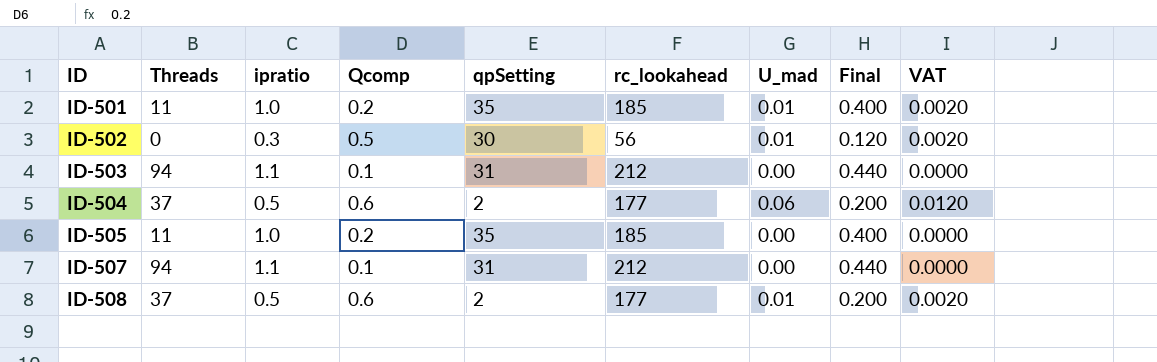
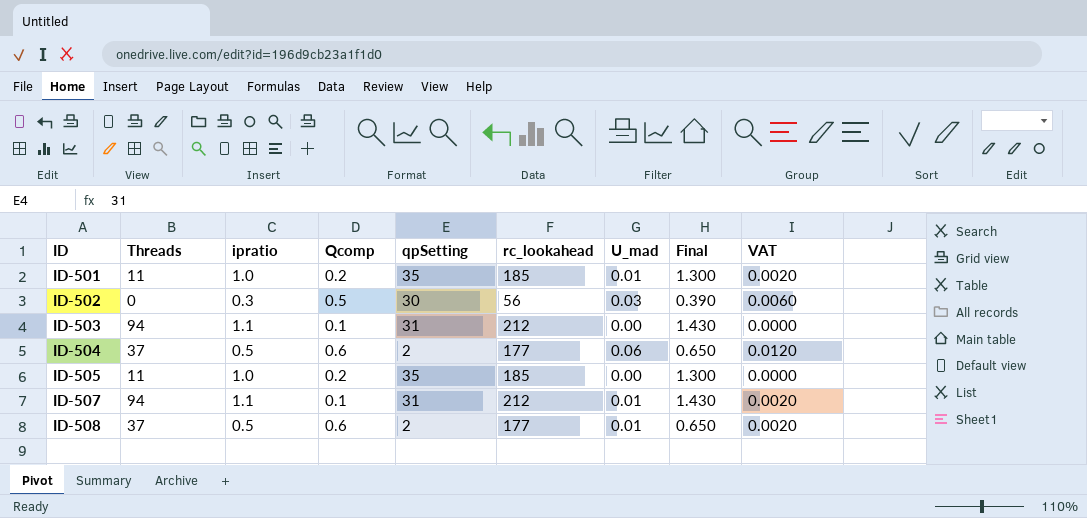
column Final | formula: [ipratio] * 0.4 -> [ipratio] * 1.3
ID-502 | U_mad: 0.01 -> 0.03
ID-502 | VAT: 0.0020 -> 0.0060
ID-507 | U_mad: 0.00 -> 0.01
ID-507 | VAT: 0.0000 -> 0.0020

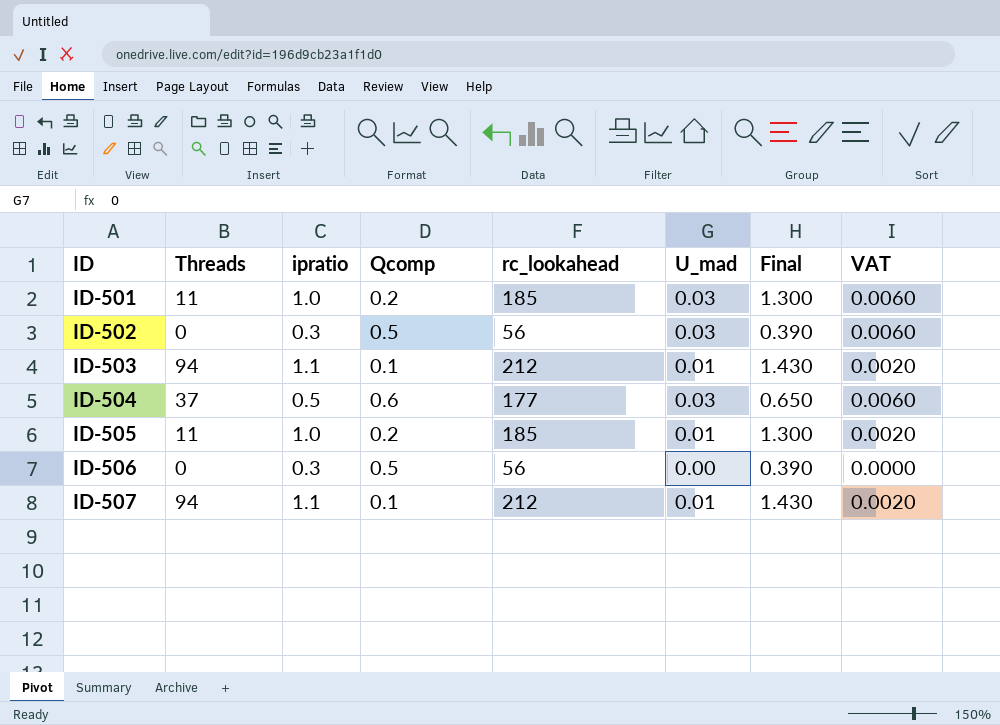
column qpSetting | position: 5 -> none
row ID-508: 37 | 0.5 | 0.6 | 2 | 177 | 0.01 | 0.650 | 0.0020 -> none
ID-501 | U_mad: 0.01 -> 0.03
ID-501 | VAT: 0.0020 -> 0.0060
ID-503 | U_mad: 0.00 -> 0.01
ID-503 | VAT: 0.0000 -> 0.0020
ID-504 | U_mad: 0.06 -> 0.03
ID-504 | VAT: 0.0120 -> 0.0060
ID-505 | U_mad: 0.00 -> 0.01
ID-505 | VAT: 0.0000 -> 0.0020
row ID-506: none -> 0 | 0.3 | 0.5 | 56 | 0.00 | 0.390 | 0.0000

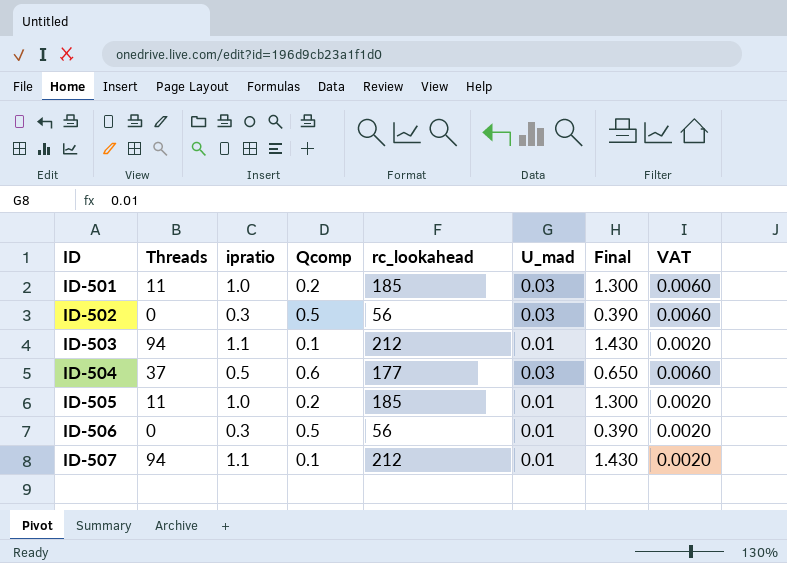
ID-506 | U_mad: 0.00 -> 0.01
ID-506 | VAT: 0.0000 -> 0.0020

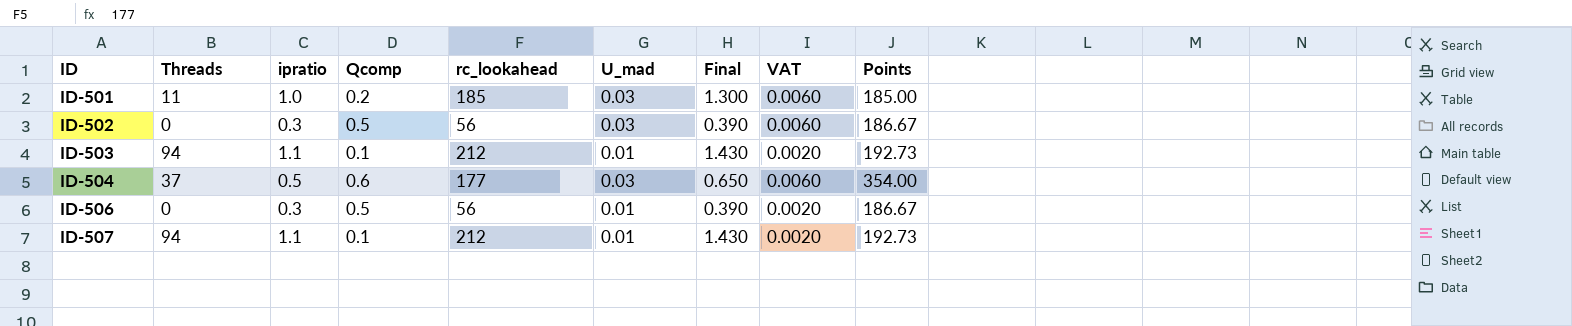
column Points | formula: none -> [rc_lookahead] / [ipratio]
row ID-505: 11 | 1.0 | 0.2 | 185 | 0.01 | 1.300 | 0.0020 -> none

